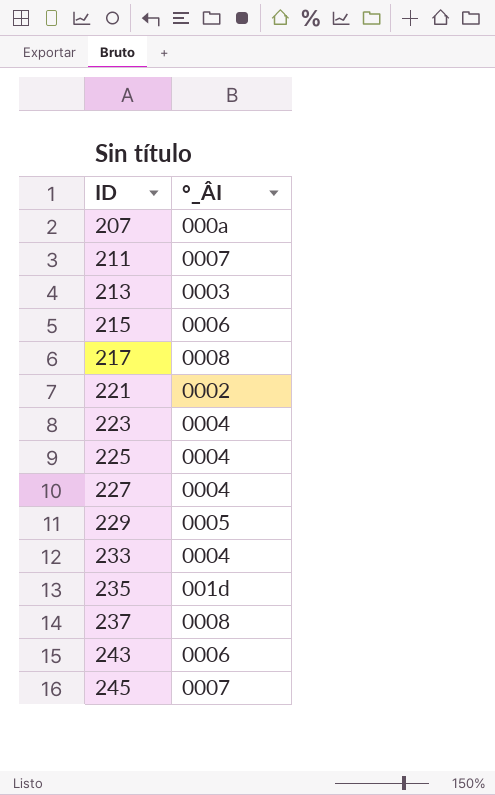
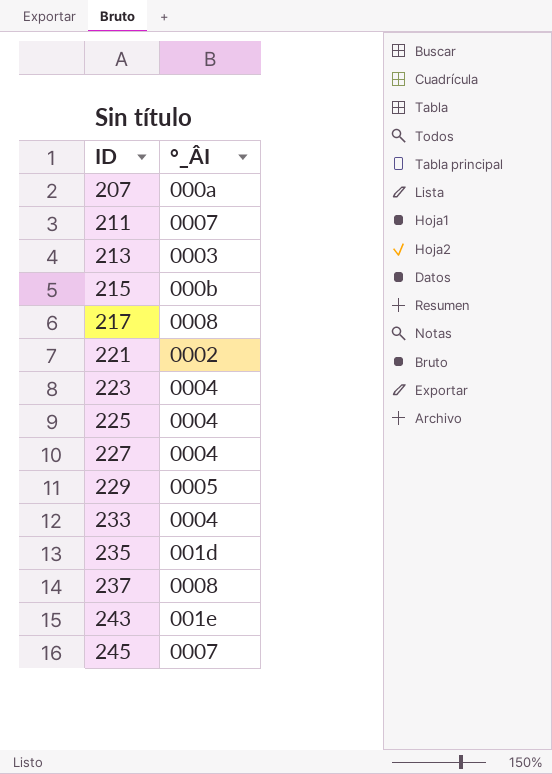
215 | °_ÂI: 0006 -> 000b
243 | °_ÂI: 0006 -> 001e

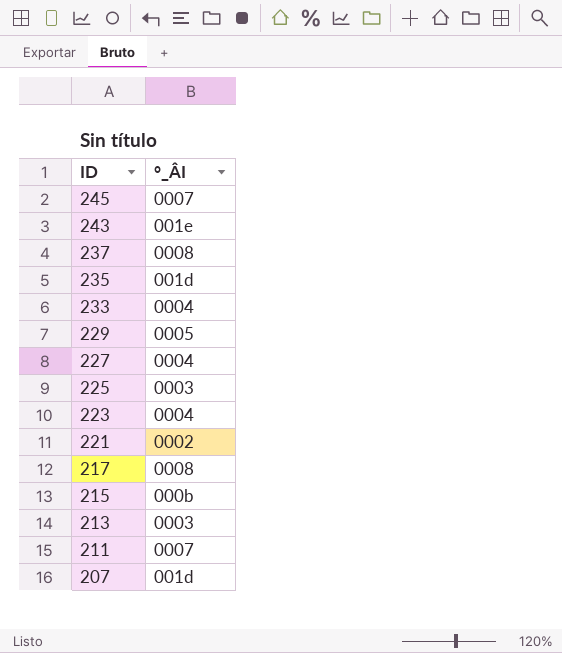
row order: ID ascending -> ID descending
225 | °_ÂI: 0004 -> 0003
207 | °_ÂI: 000a -> 001d

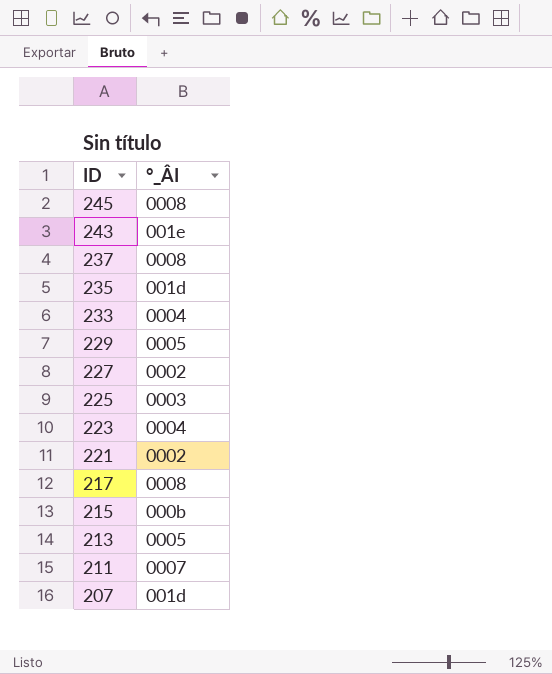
245 | °_ÂI: 0007 -> 0008
227 | °_ÂI: 0004 -> 0002
213 | °_ÂI: 0003 -> 0005

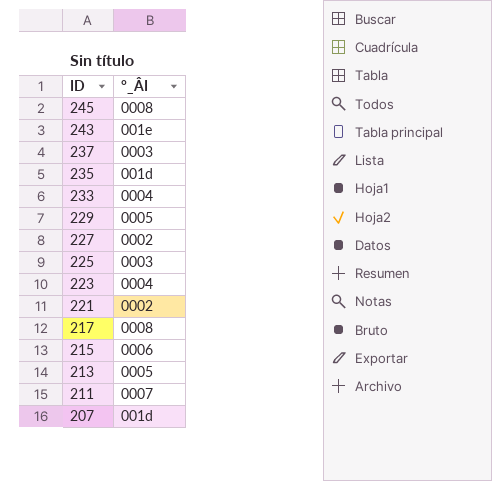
237 | °_ÂI: 0008 -> 0003
215 | °_ÂI: 000b -> 0006

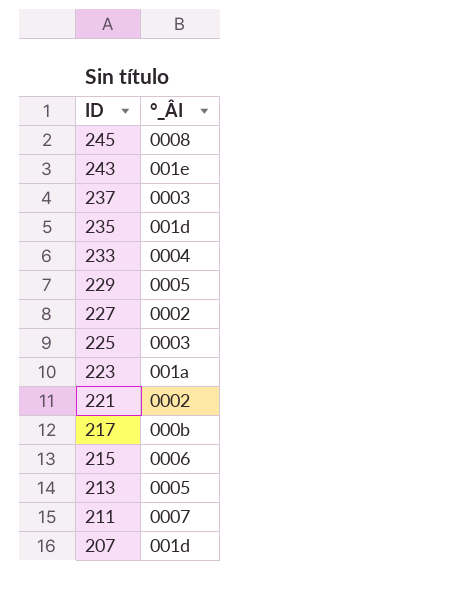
223 | °_ÂI: 0004 -> 001a
217 | °_ÂI: 0008 -> 000b

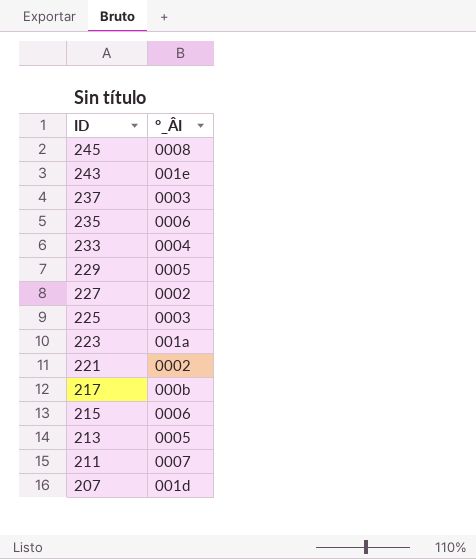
235 | °_ÂI: 001d -> 0006

